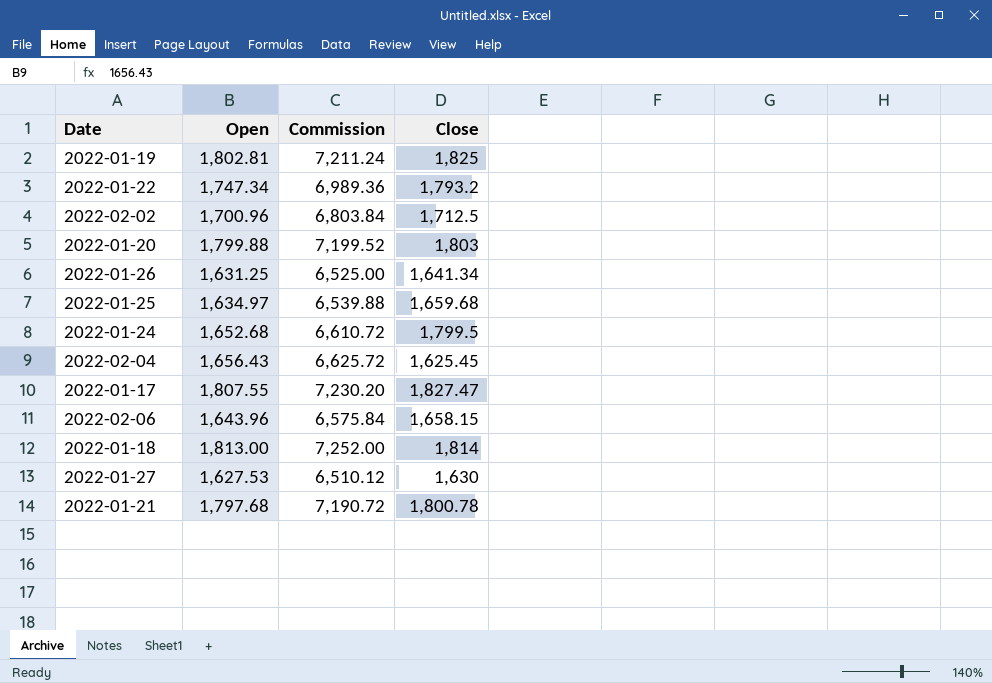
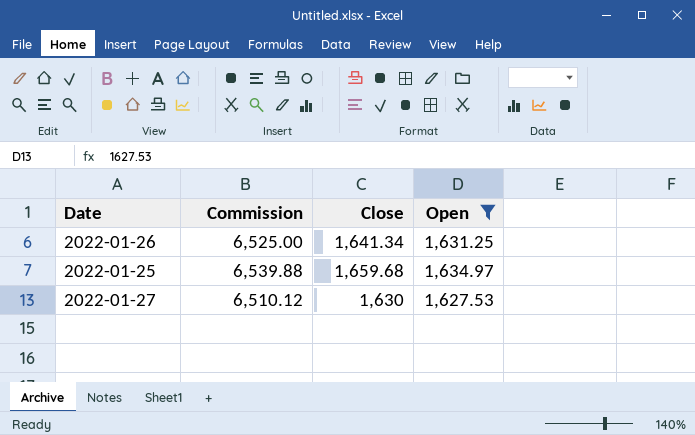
filter: none -> Open <= 1,634.97
column Open | position: 2 -> 4

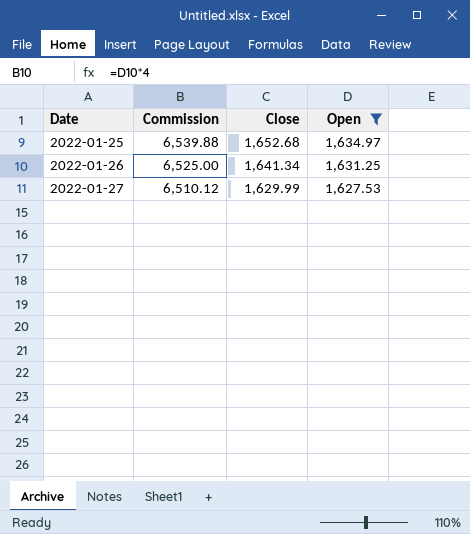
row order: none -> Date ascending
2022-01-25 | Close: 1,659.68 -> 1,652.68
2022-01-27 | Close: 1,630 -> 1,629.99

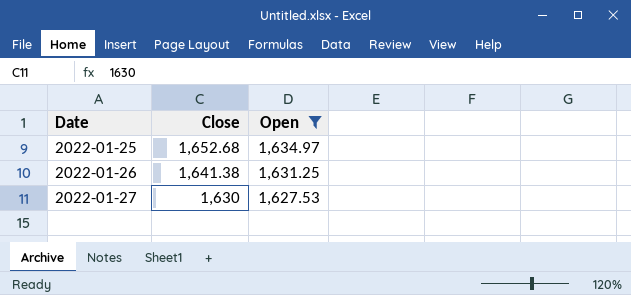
column Commission | formula: [Open] * 4 -> none
2022-01-26 | Close: 1,641.34 -> 1,641.38
2022-01-27 | Close: 1,629.99 -> 1,630

